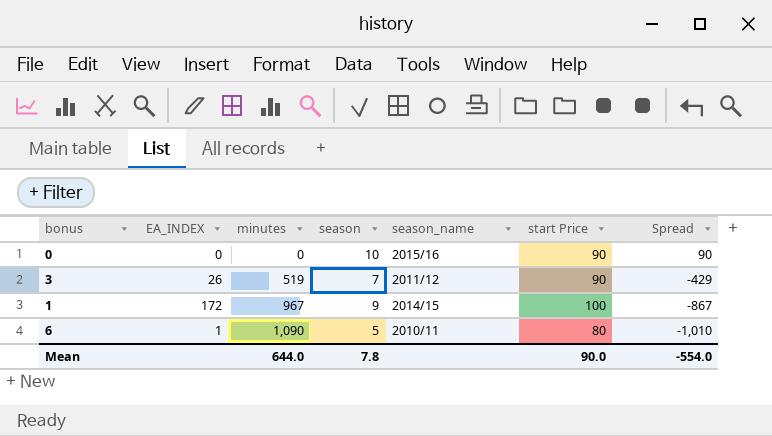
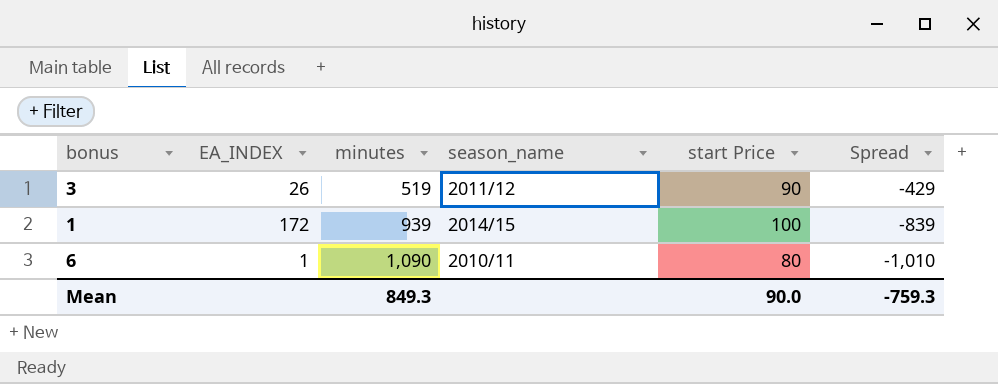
column season | position: 4 -> none
row 0: 0 | 0 | 10 | 2015/16 | 90 | 90 -> none
1 | minutes: 967 -> 939
1 | Spread: -867 -> -839
Mean | minutes: 644.0 -> 849.3
Mean | Spread: -554.0 -> -759.3

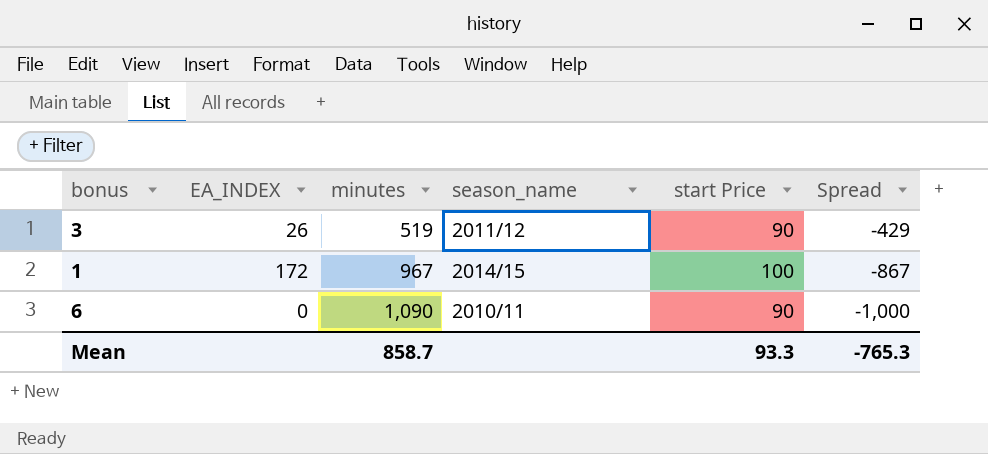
1 | minutes: 939 -> 967
1 | Spread: -839 -> -867
6 | EA_INDEX: 1 -> 0
6 | start Price: 80 -> 90
6 | Spread: -1,010 -> -1,000
Mean | minutes: 849.3 -> 858.7
Mean | start Price: 90.0 -> 93.3
Mean | Spread: -759.3 -> -765.3

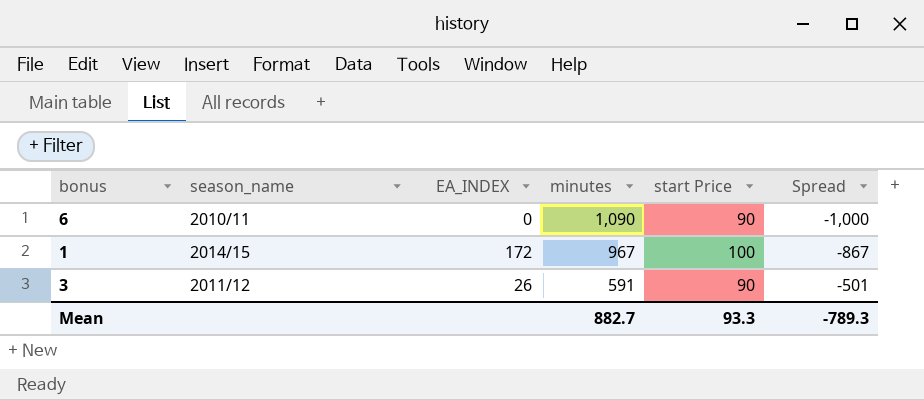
row order: minutes ascending -> minutes descending
column season_name | position: 4 -> 2
3 | minutes: 519 -> 591
3 | Spread: -429 -> -501
Mean | minutes: 858.7 -> 882.7
Mean | Spread: -765.3 -> -789.3

